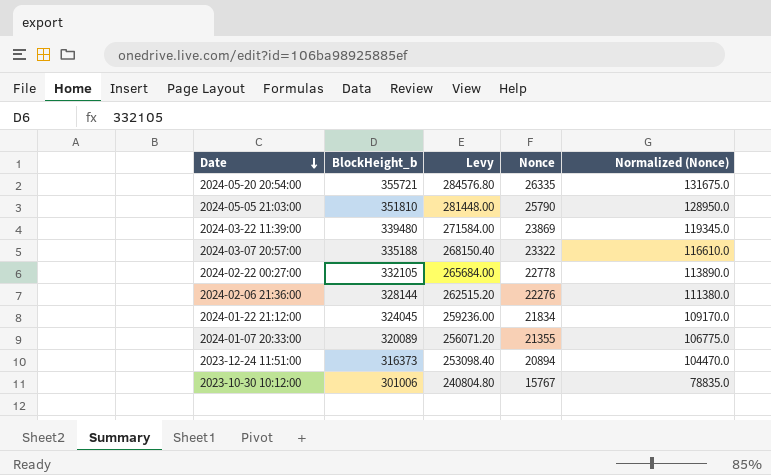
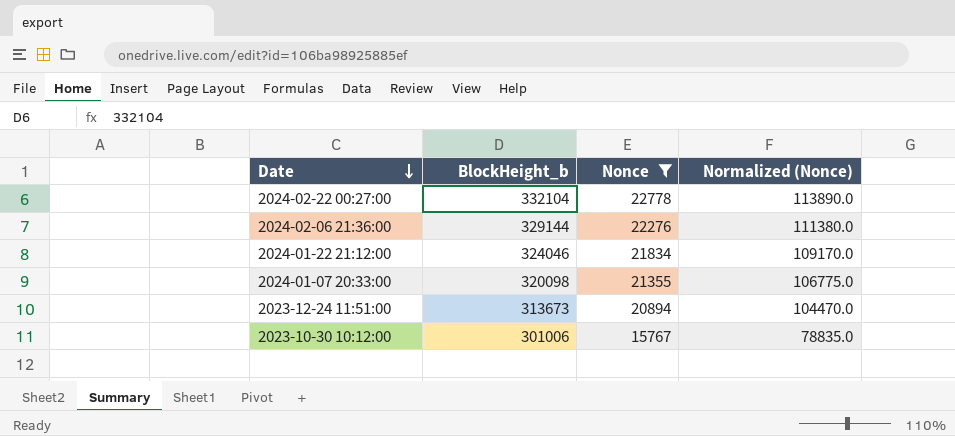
filter: none -> Nonce <= 22778
column Levy | formula: [BlockHeight_b] * 0.8 -> none
2024-02-22 00:27:00 | BlockHeight_b: 332105 -> 332104
2024-02-06 21:36:00 | BlockHeight_b: 328144 -> 329144
2024-01-22 21:12:00 | BlockHeight_b: 324045 -> 324046
2024-01-07 20:33:00 | BlockHeight_b: 320089 -> 320098
2023-12-24 11:51:00 | BlockHeight_b: 316373 -> 313673

